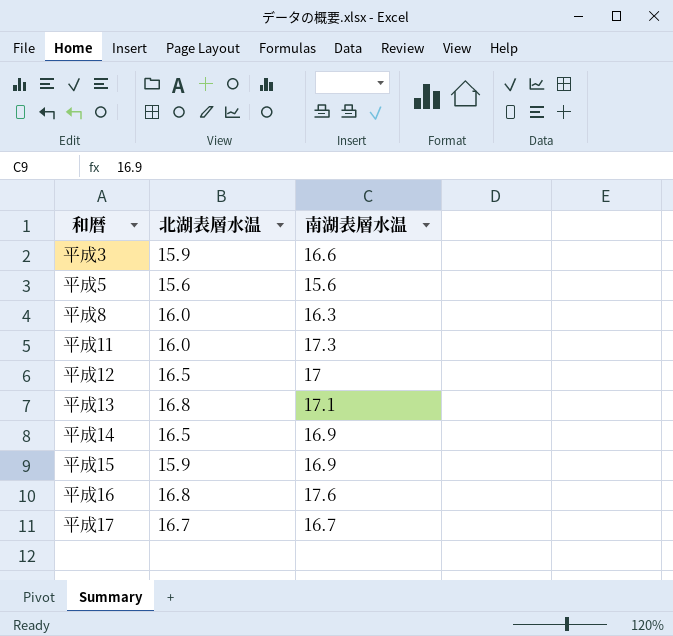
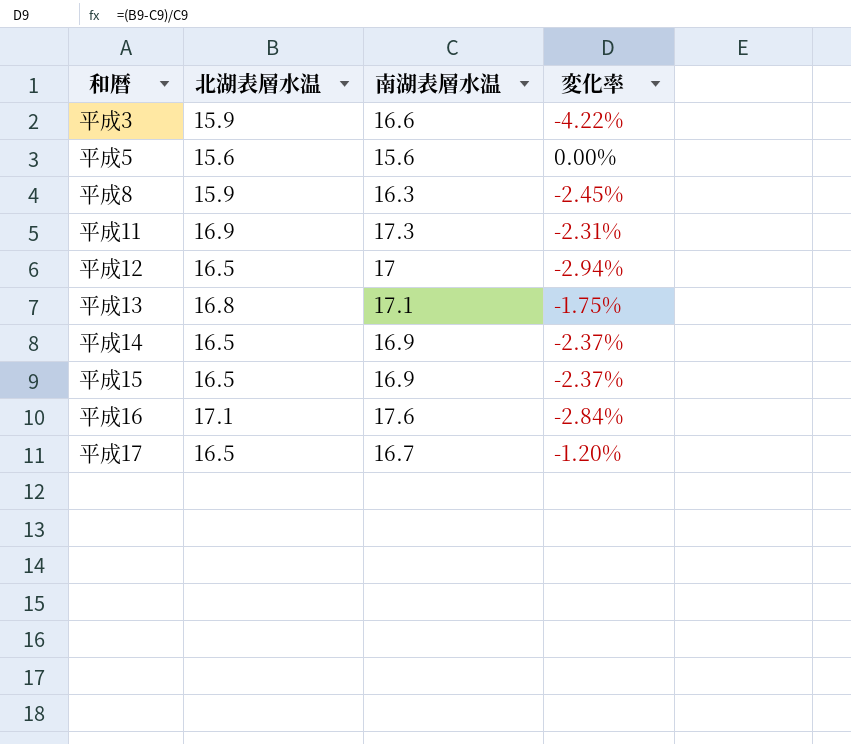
column 変化率 | formula: none -> ([北湖表層水温] - [南湖表層水温]) / [南湖表層水温]
平成8 | 北湖表層水温: 16.0 -> 15.9
平成11 | 北湖表層水温: 16.0 -> 16.9
平成15 | 北湖表層水温: 15.9 -> 16.5
平成16 | 北湖表層水温: 16.8 -> 17.1
平成17 | 北湖表層水温: 16.7 -> 16.5

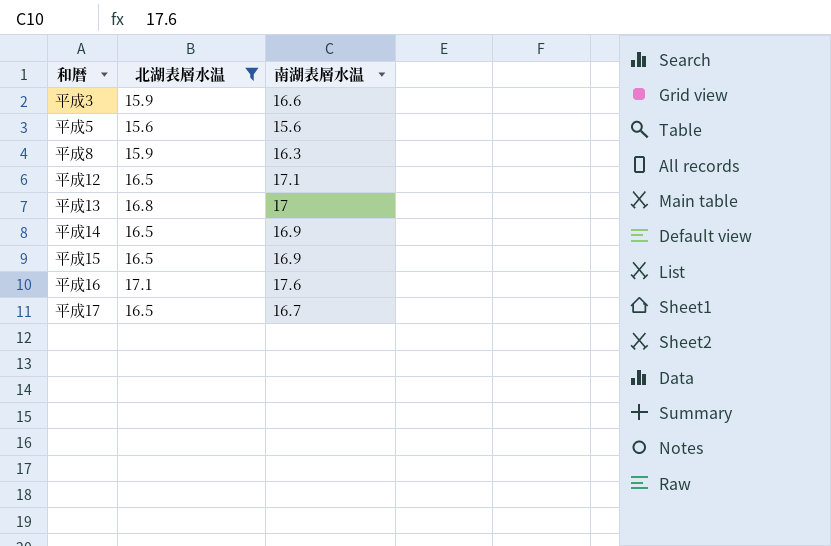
filter: none -> 北湖表層水温 != 16.9
column 変化率 | formula: ([北湖表層水温] - [南湖表層水温]) / [南湖表層水温] -> none
平成12 | 南湖表層水温: 17 -> 17.1
平成13 | 南湖表層水温: 17.1 -> 17

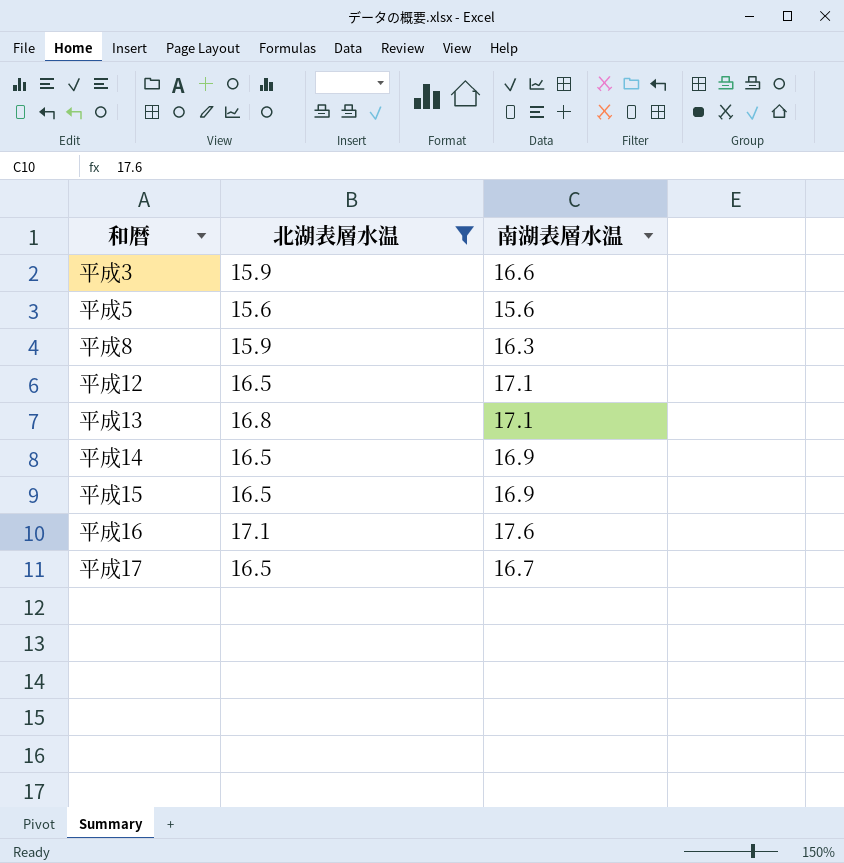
平成13 | 南湖表層水温: 17 -> 17.1

